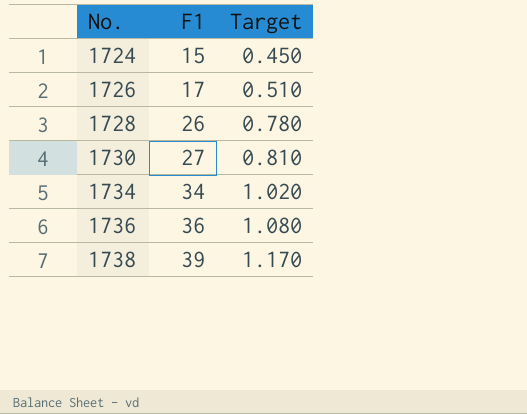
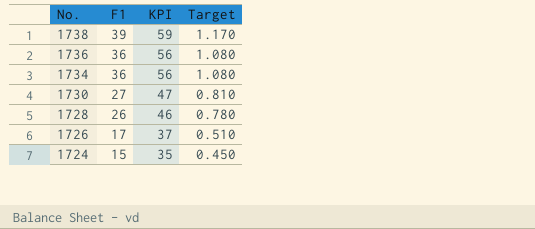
row order: No. ascending -> No. descending
column KPI | formula: none -> [F1] + 20
1734 | F1: 34 -> 36
1734 | Target: 1.020 -> 1.080

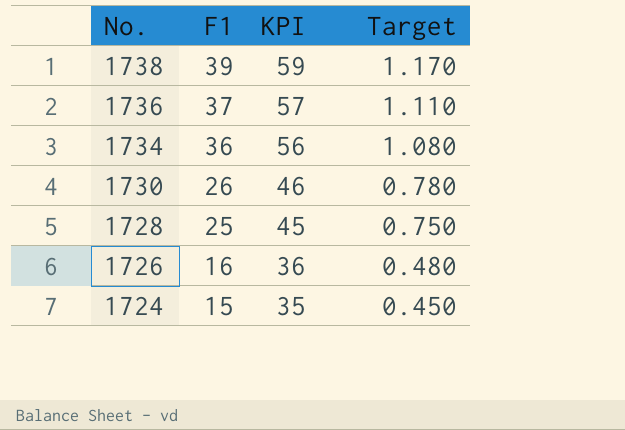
1736 | F1: 36 -> 37
1736 | KPI: 56 -> 57
1736 | Target: 1.080 -> 1.110
1730 | F1: 27 -> 26
1730 | KPI: 47 -> 46
1730 | Target: 0.810 -> 0.780
1728 | F1: 26 -> 25
1728 | KPI: 46 -> 45
1728 | Target: 0.780 -> 0.750
1726 | F1: 17 -> 16
1726 | KPI: 37 -> 36
1726 | Target: 0.510 -> 0.480

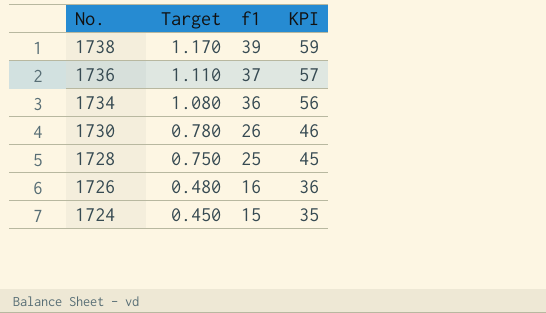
column Target | position: 4 -> 2
column name: F1 -> f1

